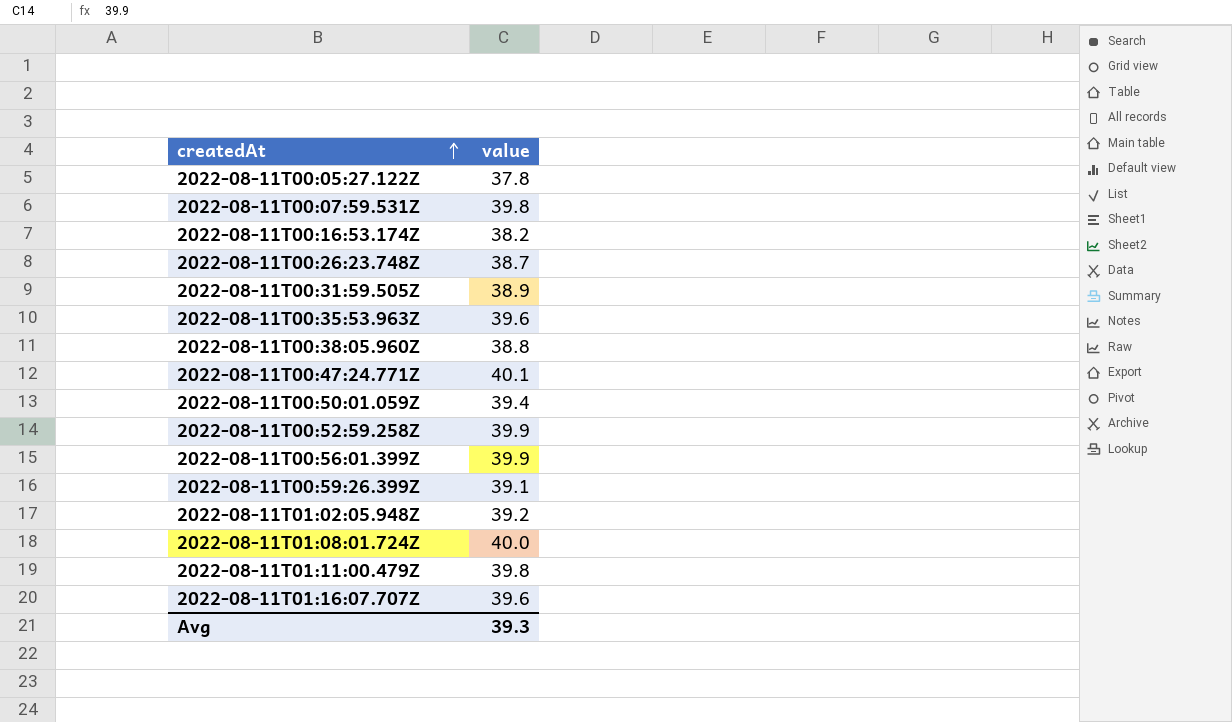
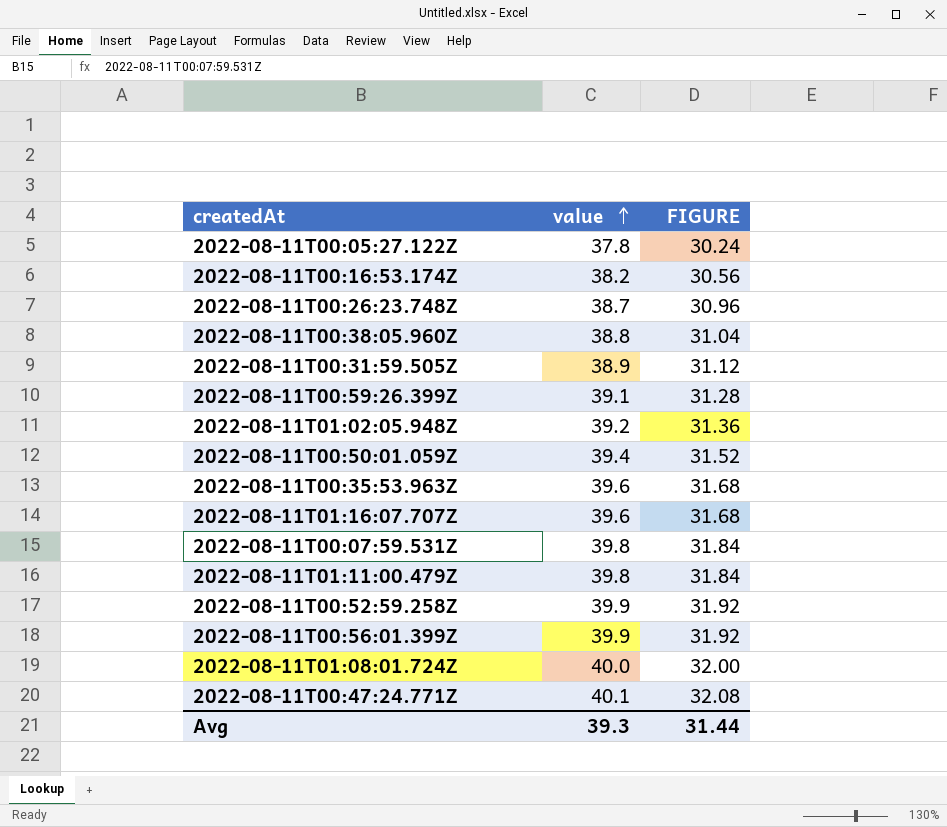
row order: createdAt ascending -> value ascending
column FIGURE | formula: none -> [value] * 0.8

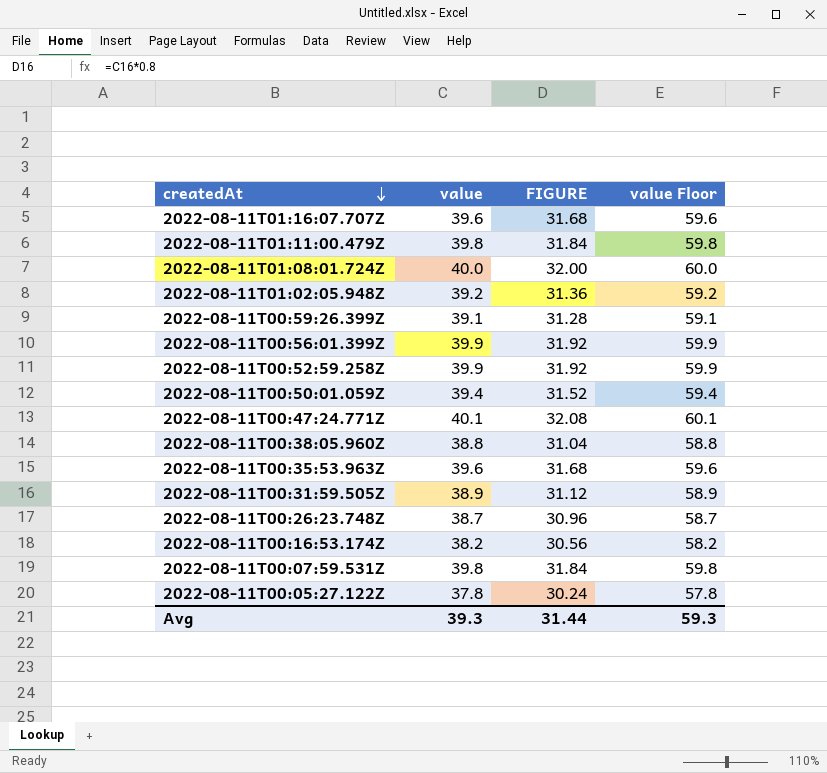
row order: value ascending -> createdAt descending
column value Floor | formula: none -> [value] + 20

